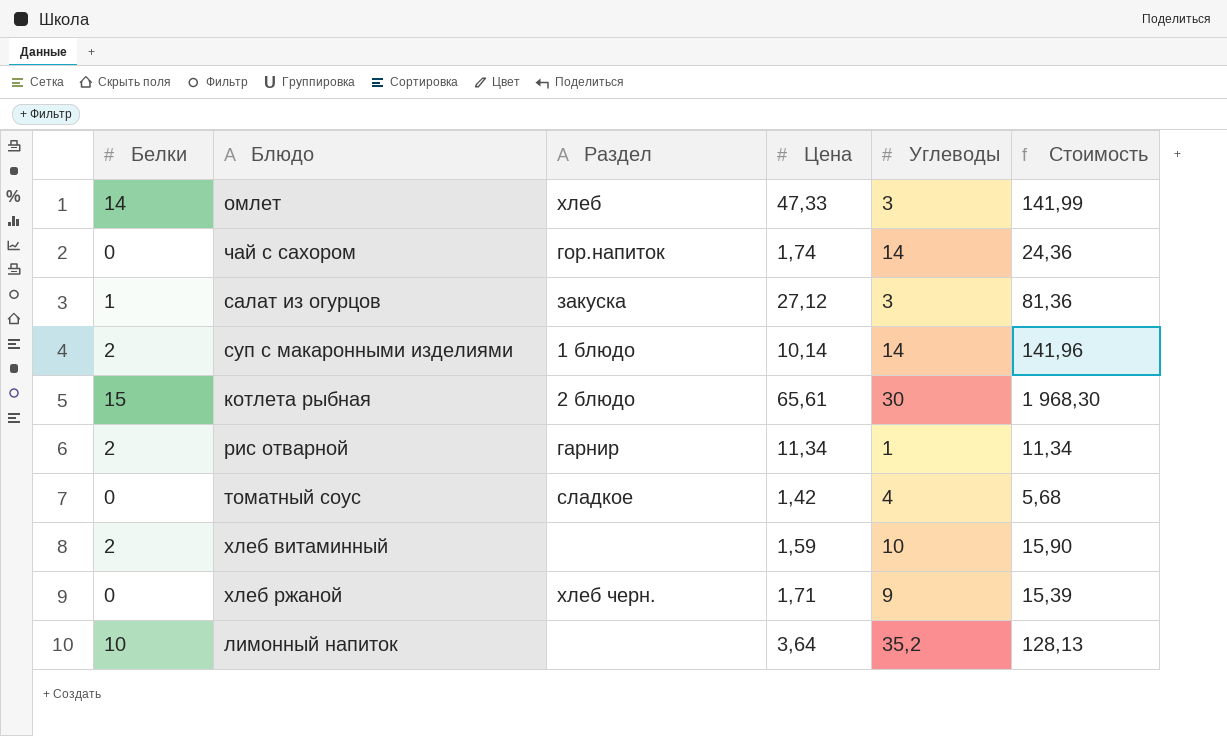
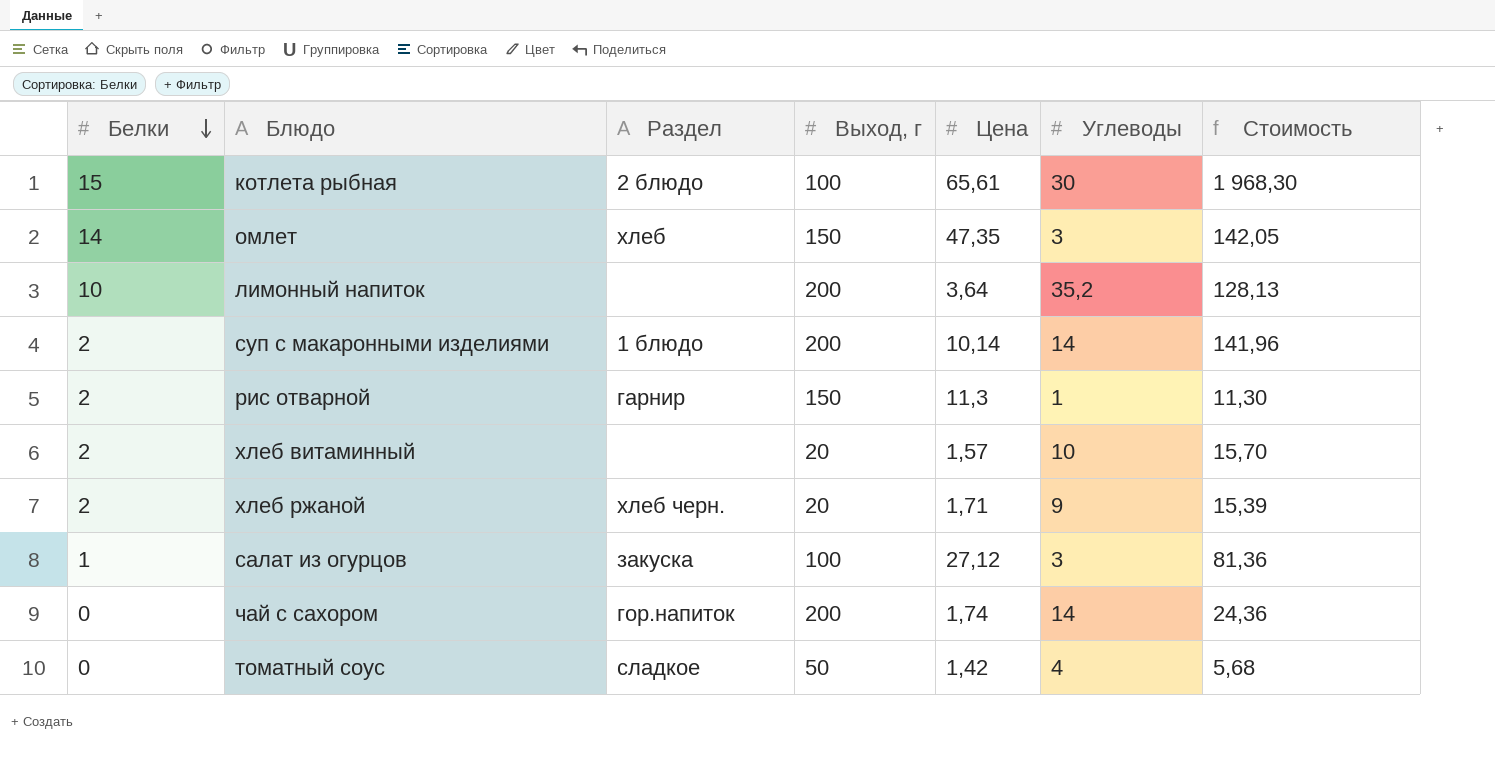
row order: none -> Белки descending
column Выход, г | position: none -> 4
омлет | Цена: 47,33 -> 47,35
омлет | Стоимость: 141,99 -> 142,05
рис отварной | Цена: 11,34 -> 11,3
рис отварной | Стоимость: 11,34 -> 11,30
хлеб витаминный | Цена: 1,59 -> 1,57
хлеб витаминный | Стоимость: 15,90 -> 15,70
хлеб ржаной | Белки: 0 -> 2

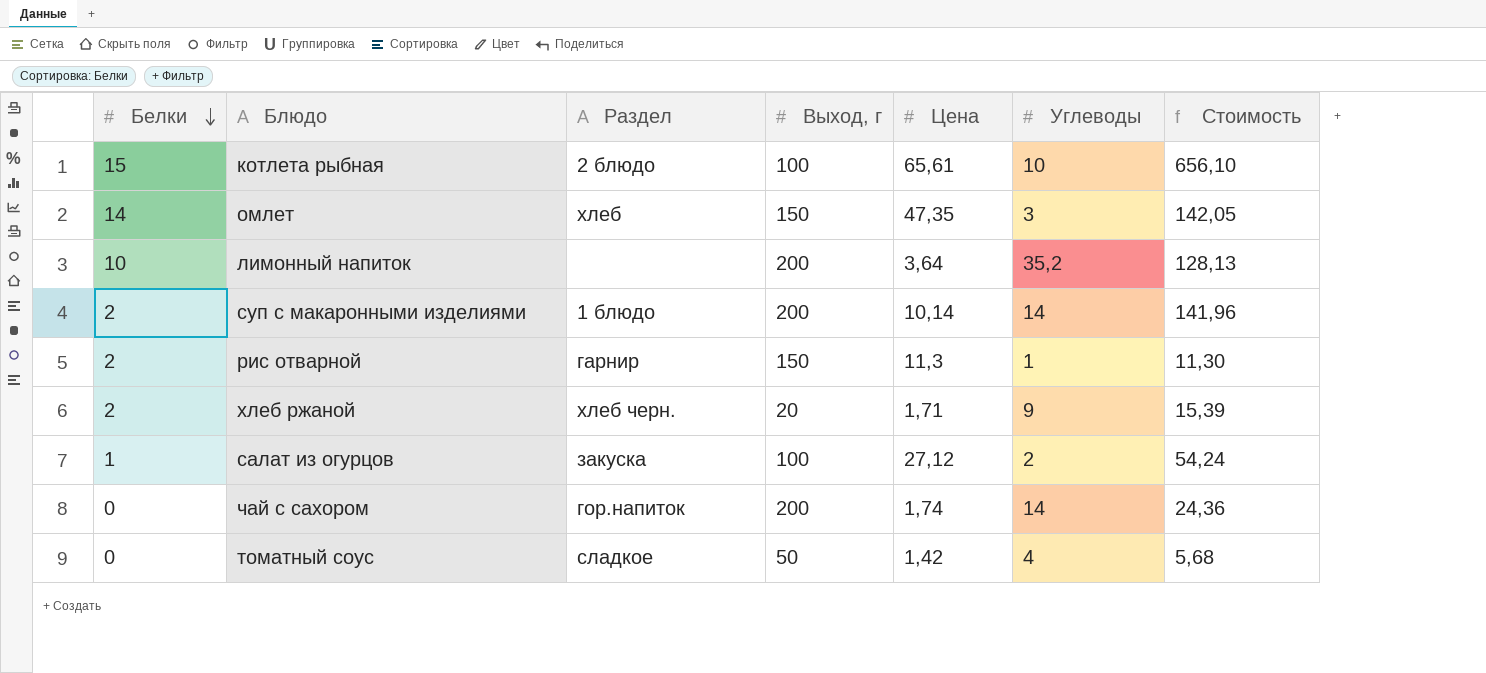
row хлеб витаминный: 2 | none | 20 | 1,57 | 10 | 15,70 -> none
котлета рыбная | Углеводы: 30 -> 10
котлета рыбная | Стоимость: 1 968,30 -> 656,10
салат из огурцов | Углеводы: 3 -> 2
салат из огурцов | Стоимость: 81,36 -> 54,24

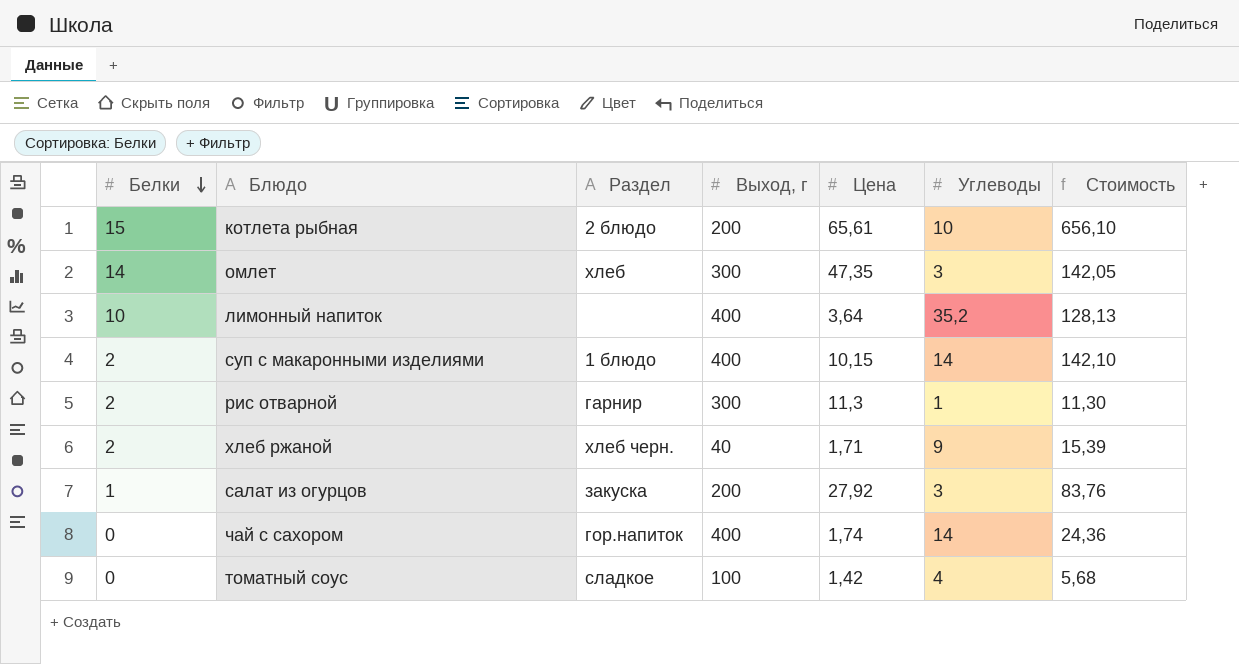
котлета рыбная | Выход, г: 100 -> 200
омлет | Выход, г: 150 -> 300
лимонный напиток | Выход, г: 200 -> 400
суп с макаронными изделиями | Выход, г: 200 -> 400
суп с макаронными изделиями | Цена: 10,14 -> 10,15
суп с макаронными изделиями | Стоимость: 141,96 -> 142,10
рис отварной | Выход, г: 150 -> 300
хлеб ржаной | Выход, г: 20 -> 40
салат из огурцов | Выход, г: 100 -> 200
салат из огурцов | Цена: 27,12 -> 27,92
салат из огурцов | Углеводы: 2 -> 3
салат из огурцов | Стоимость: 54,24 -> 83,76
чай с сахором | Выход, г: 200 -> 400
томатный соус | Выход, г: 50 -> 100

